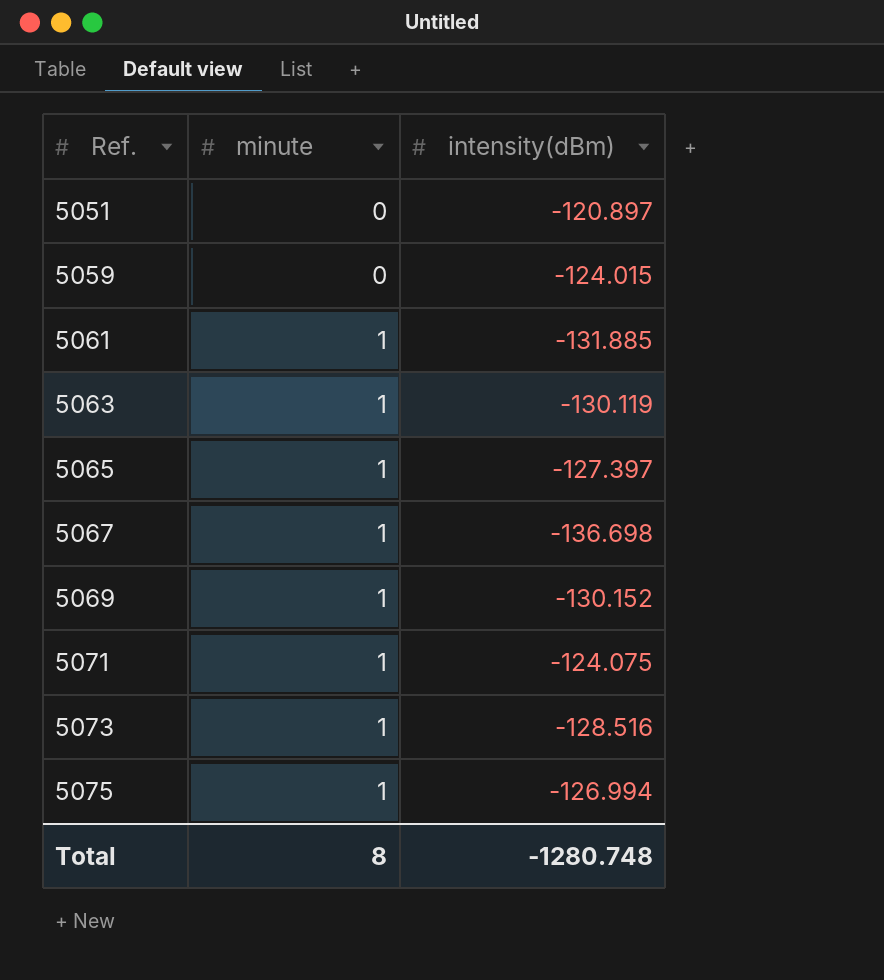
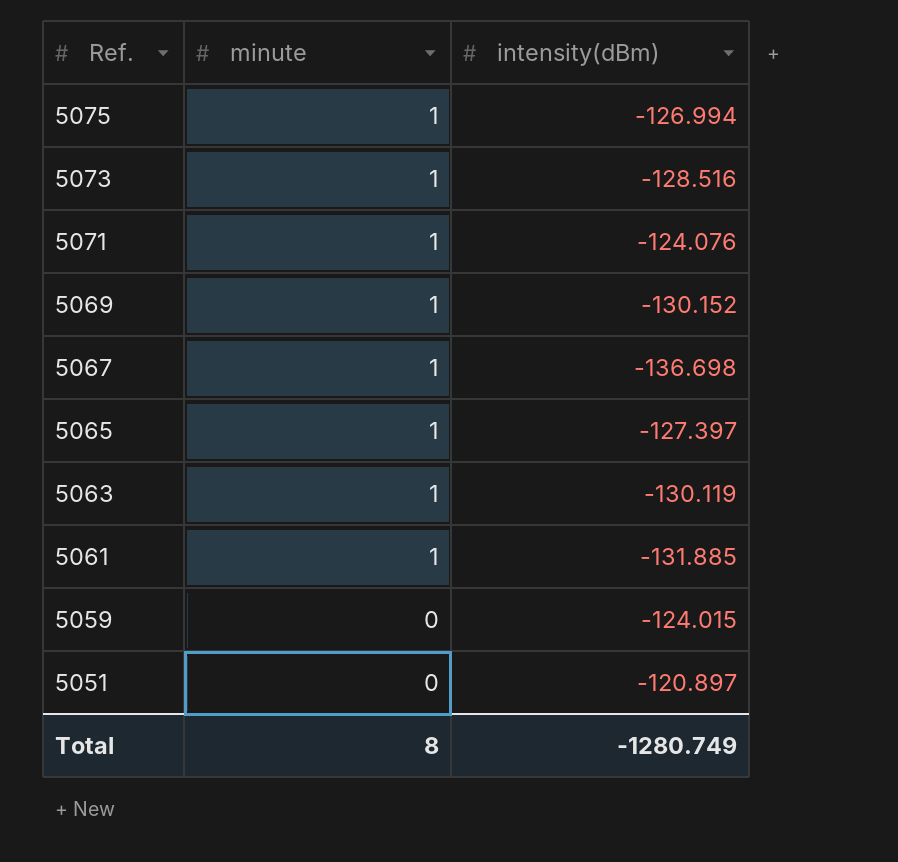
row order: Ref. ascending -> Ref. descending
5071 | intensity(dBm): -124.075 -> -124.076
Total | intensity(dBm): -1280.748 -> -1280.749

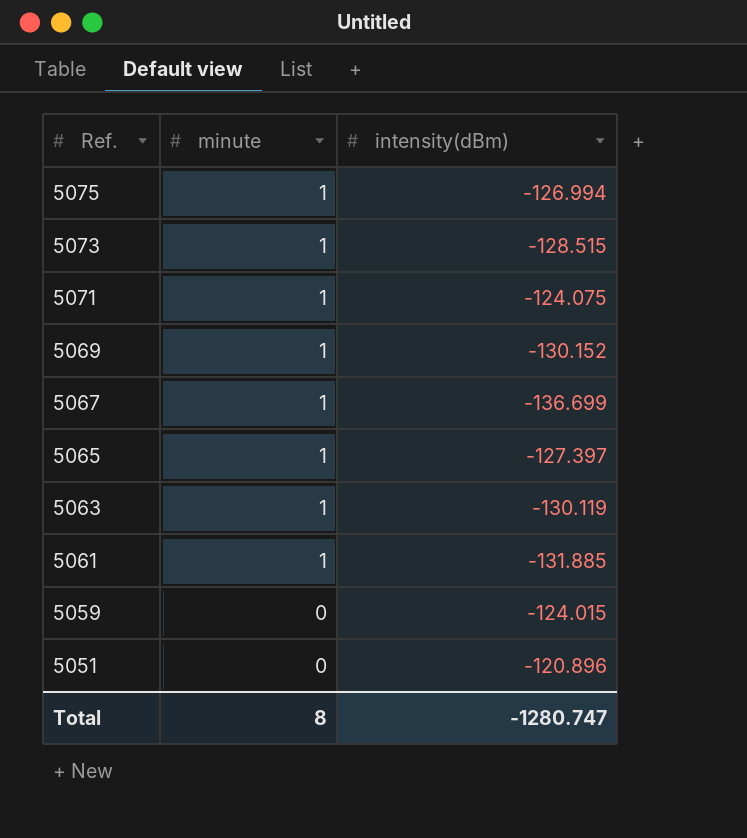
5073 | intensity(dBm): -128.516 -> -128.515
5071 | intensity(dBm): -124.076 -> -124.075
5067 | intensity(dBm): -136.698 -> -136.699
5051 | intensity(dBm): -120.897 -> -120.896
Total | intensity(dBm): -1280.749 -> -1280.747

